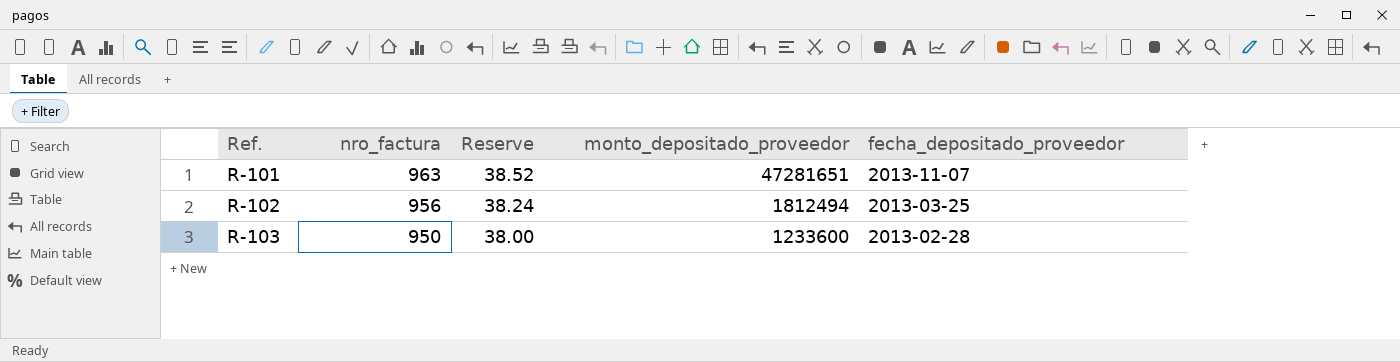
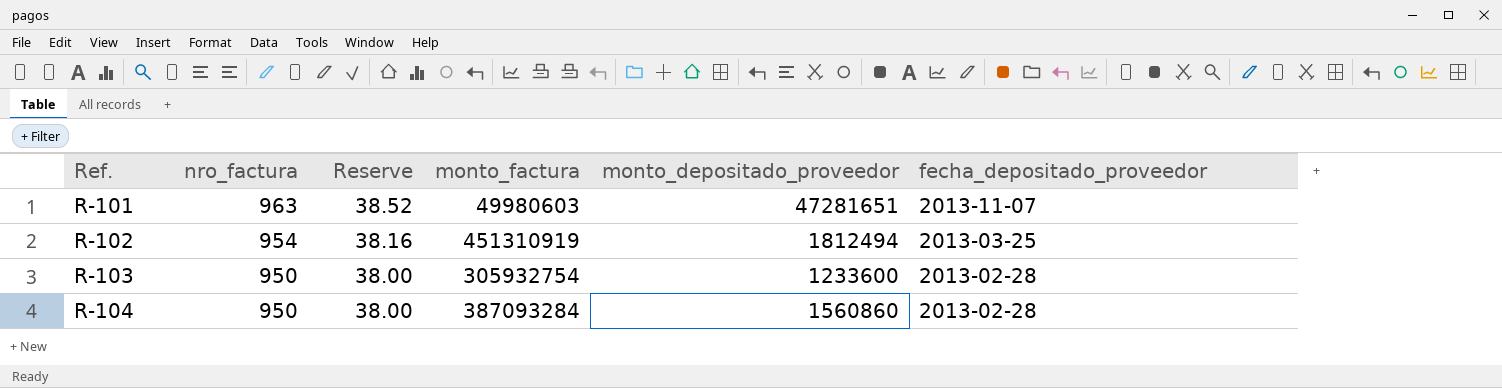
column monto_factura | position: none -> 4
R-102 | nro_factura: 956 -> 954
R-102 | Reserve: 38.24 -> 38.16
row R-104: none -> 950 | 38.00 | 387093284 | 1560860 | 2013-02-28

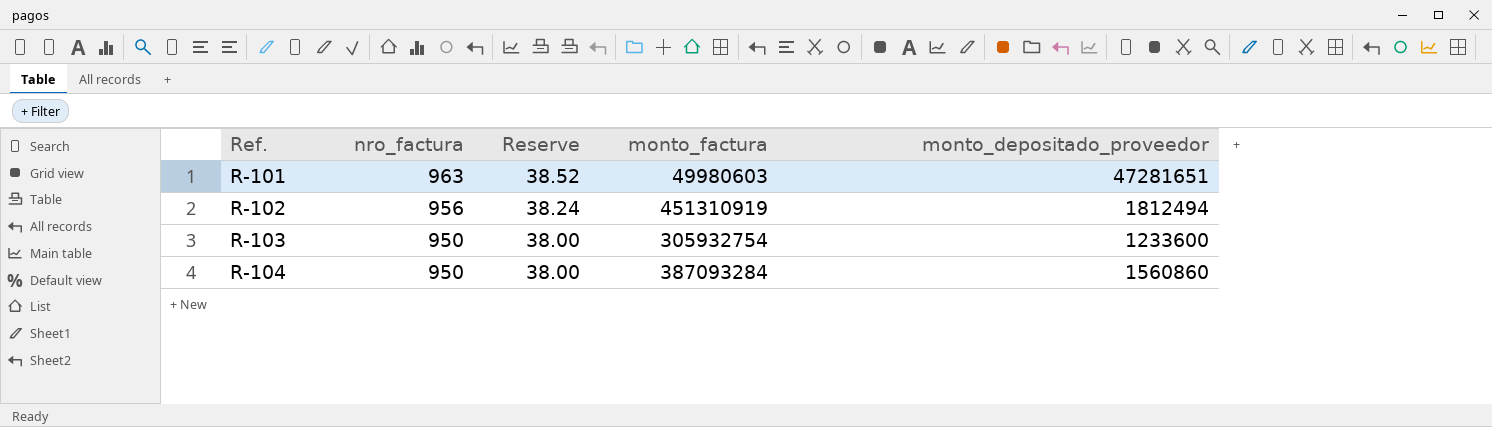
column fecha_depositado_proveedor | position: 6 -> none
R-102 | nro_factura: 954 -> 956
R-102 | Reserve: 38.16 -> 38.24

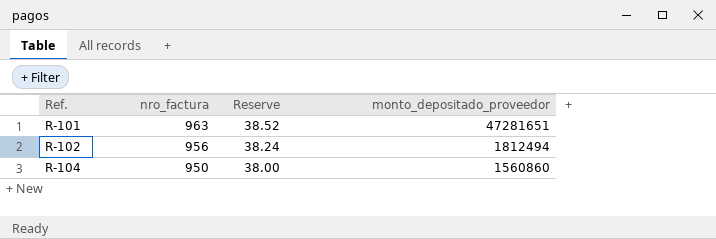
column monto_factura | position: 4 -> none
row R-103: 950 | 38.00 | 305932754 | 1233600 -> none

